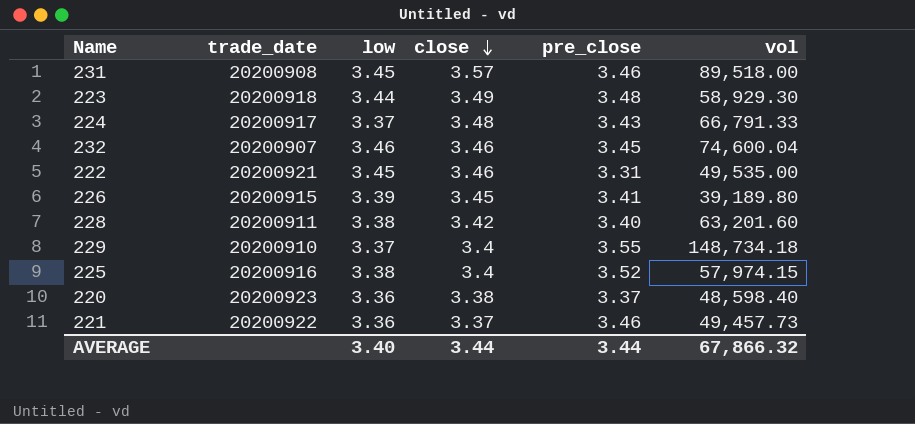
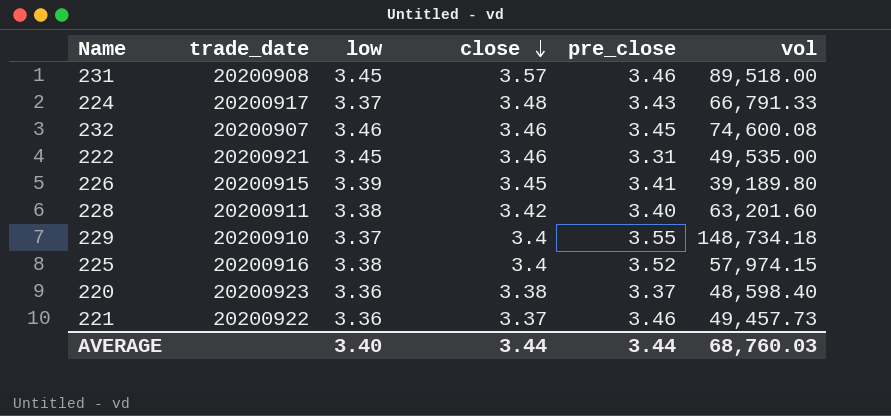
row 223: 20200918 | 3.44 | 3.49 | 3.48 | 58,929.30 -> none
232 | vol: 74,600.04 -> 74,600.08
AVERAGE | vol: 67,866.32 -> 68,760.03

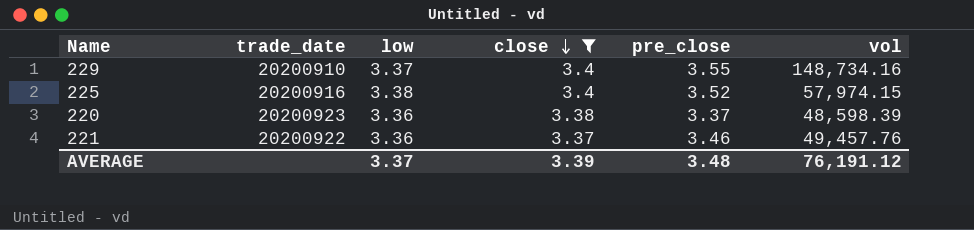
filter: none -> close <= 3.4
229 | vol: 148,734.18 -> 148,734.16
220 | vol: 48,598.40 -> 48,598.39
221 | vol: 49,457.73 -> 49,457.76
AVERAGE | low: 3.40 -> 3.37
AVERAGE | close: 3.44 -> 3.39
AVERAGE | pre_close: 3.44 -> 3.48
AVERAGE | vol: 68,760.03 -> 76,191.12

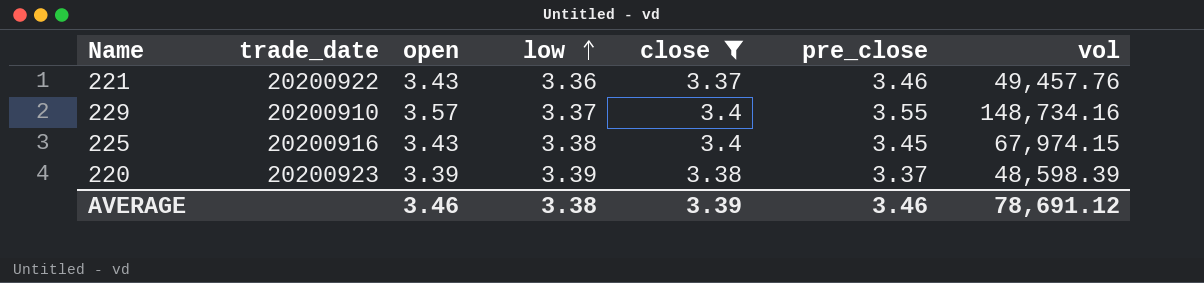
row order: close descending -> low ascending
column open | position: none -> 3
225 | pre_close: 3.52 -> 3.45
225 | vol: 57,974.15 -> 67,974.15
220 | low: 3.36 -> 3.39
AVERAGE | low: 3.37 -> 3.38
AVERAGE | pre_close: 3.48 -> 3.46
AVERAGE | vol: 76,191.12 -> 78,691.12

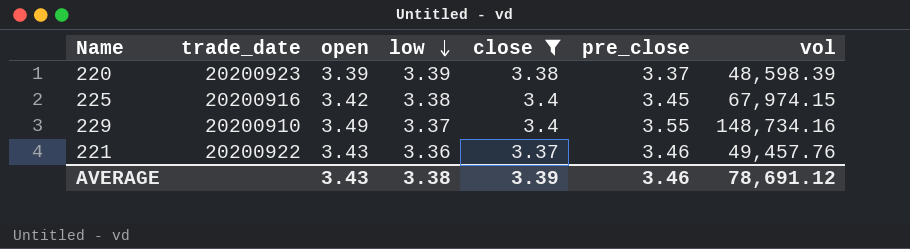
row order: low ascending -> low descending
225 | open: 3.43 -> 3.42
229 | open: 3.57 -> 3.49
AVERAGE | open: 3.46 -> 3.43

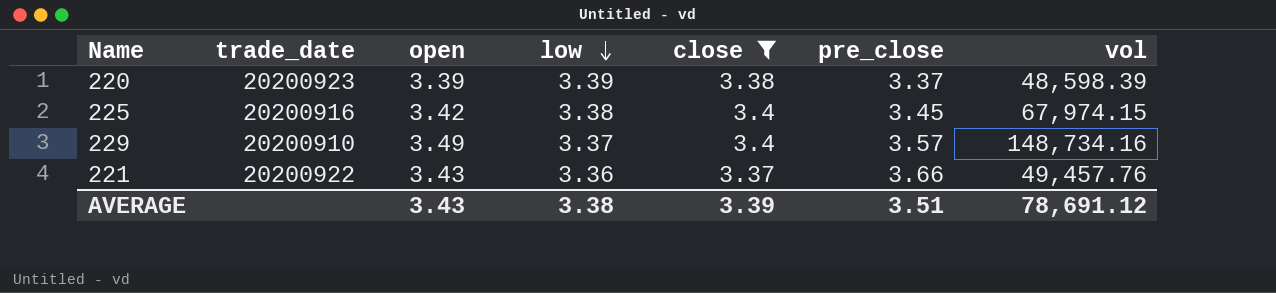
229 | pre_close: 3.55 -> 3.57
221 | pre_close: 3.46 -> 3.66
AVERAGE | pre_close: 3.46 -> 3.51

